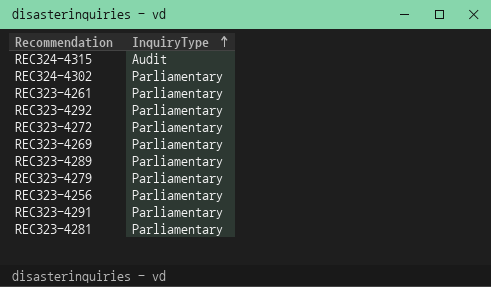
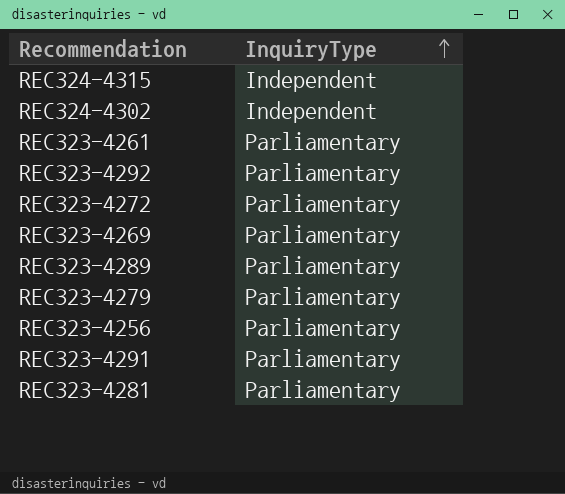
REC324-4315 | InquiryType: Audit -> Independent
REC324-4302 | InquiryType: Parliamentary -> Independent

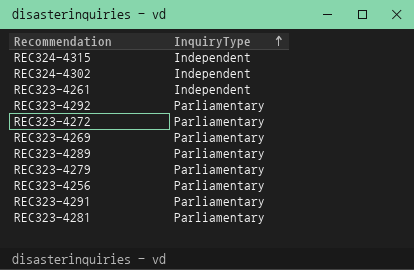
REC323-4261 | InquiryType: Parliamentary -> Independent

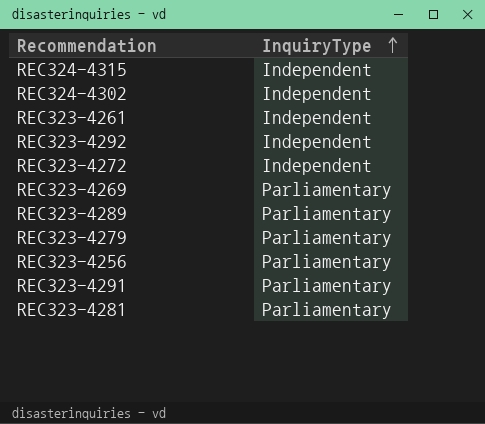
REC323-4292 | InquiryType: Parliamentary -> Independent
REC323-4272 | InquiryType: Parliamentary -> Independent

